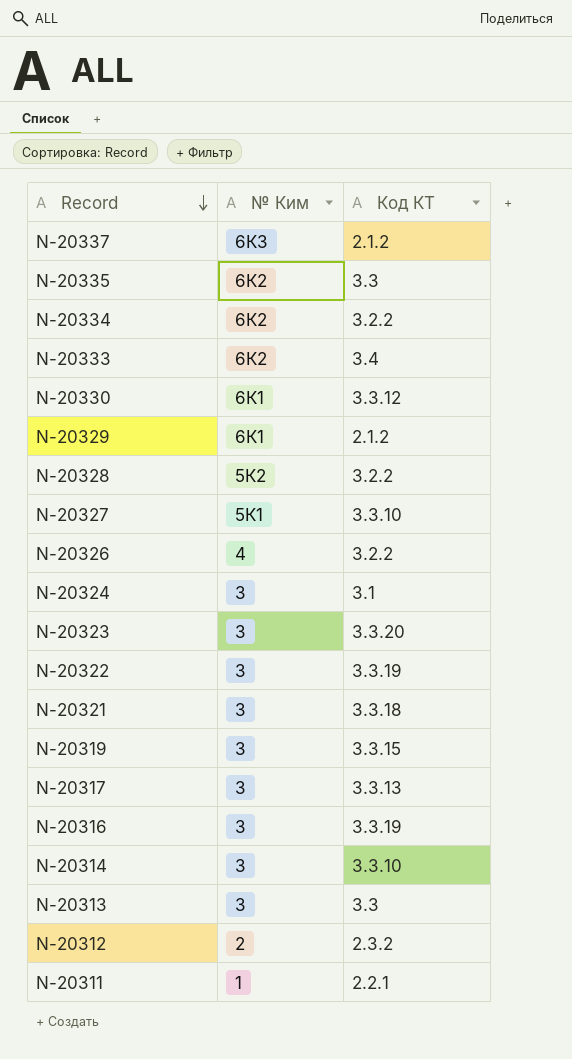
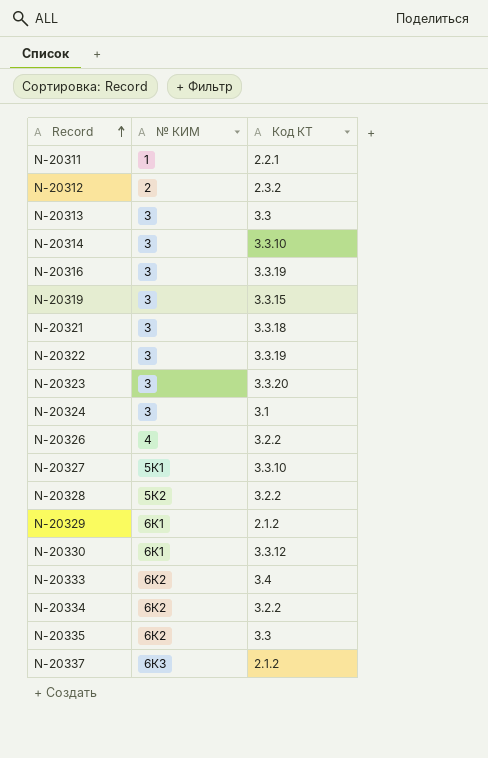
row order: Record descending -> Record ascending
column name: № Ким -> № КИМ
row N-20317: 3 | 3.3.13 -> none

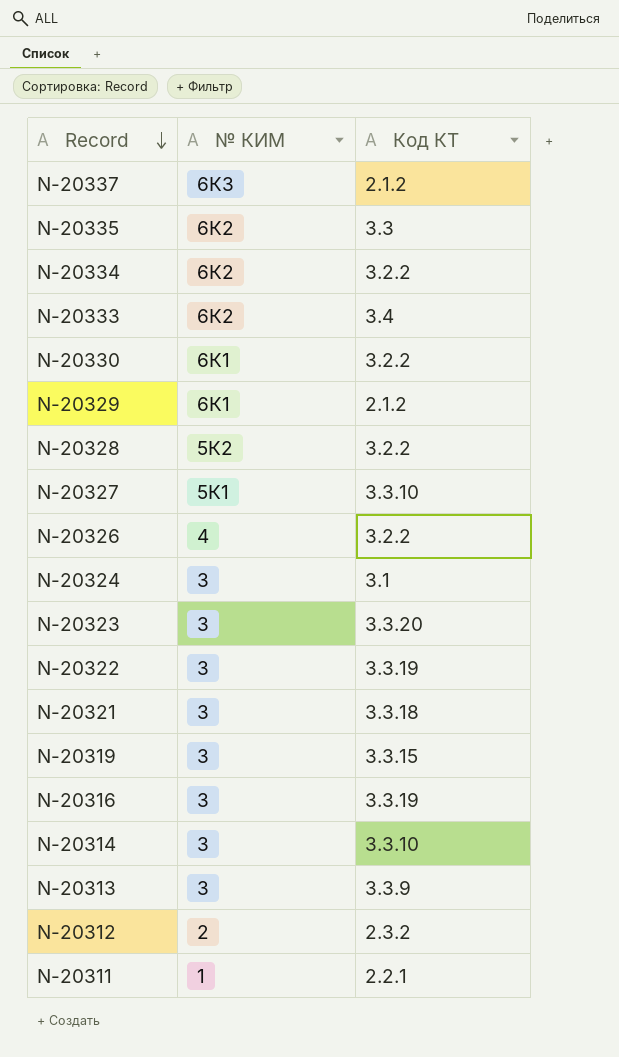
row order: Record ascending -> Record descending
N-20330 | Код КТ: 3.3.12 -> 3.2.2
N-20313 | Код КТ: 3.3 -> 3.3.9

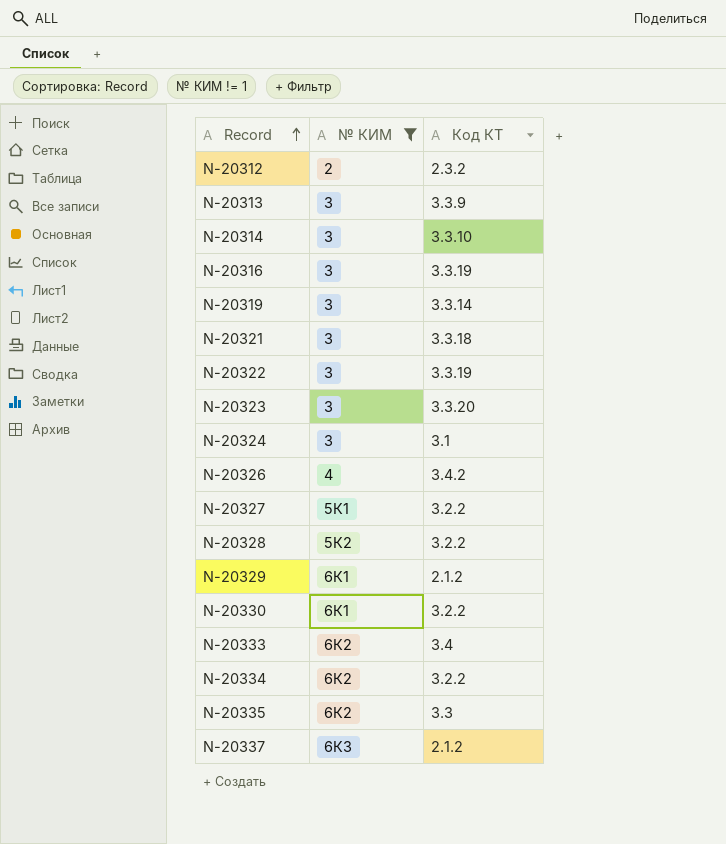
filter: none -> № КИМ != 1
row order: Record descending -> Record ascending
N-20319 | Код КТ: 3.3.15 -> 3.3.14
N-20326 | Код КТ: 3.2.2 -> 3.4.2
N-20327 | Код КТ: 3.3.10 -> 3.2.2

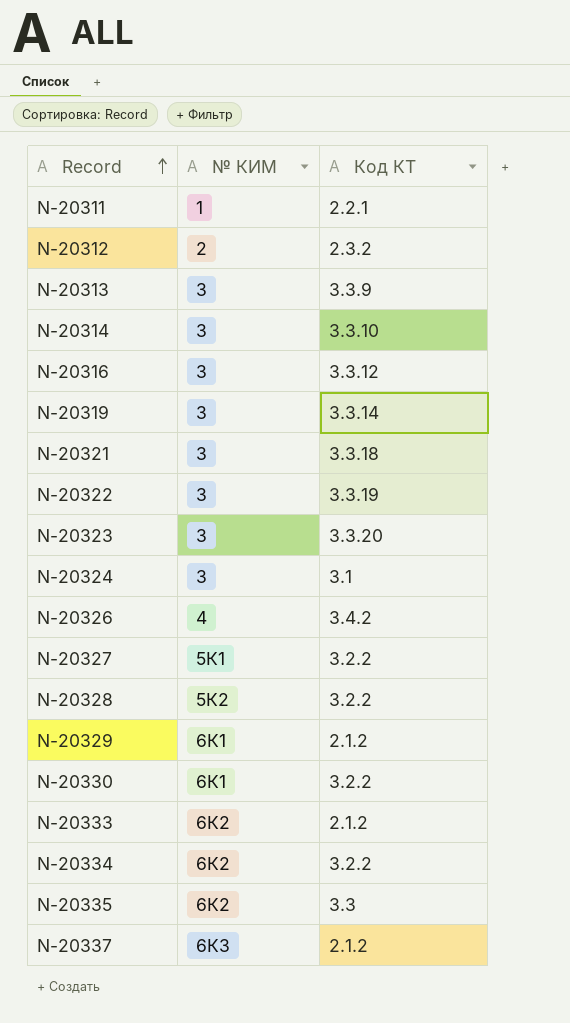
filter: № КИМ != 1 -> none
N-20316 | Код КТ: 3.3.19 -> 3.3.12
N-20333 | Код КТ: 3.4 -> 2.1.2

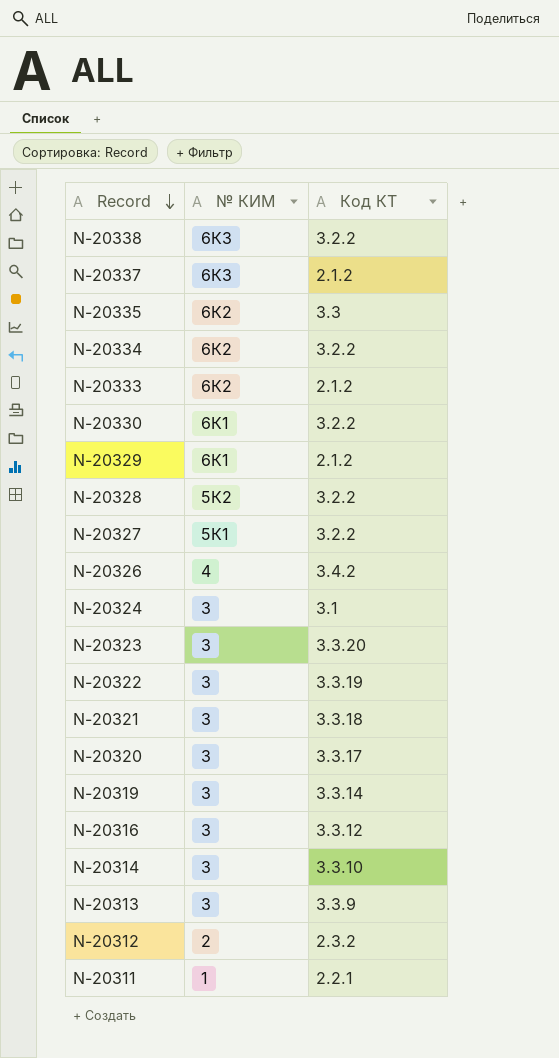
row order: Record ascending -> Record descending
row N-20338: none -> 6К3 | 3.2.2
row N-20320: none -> 3 | 3.3.17

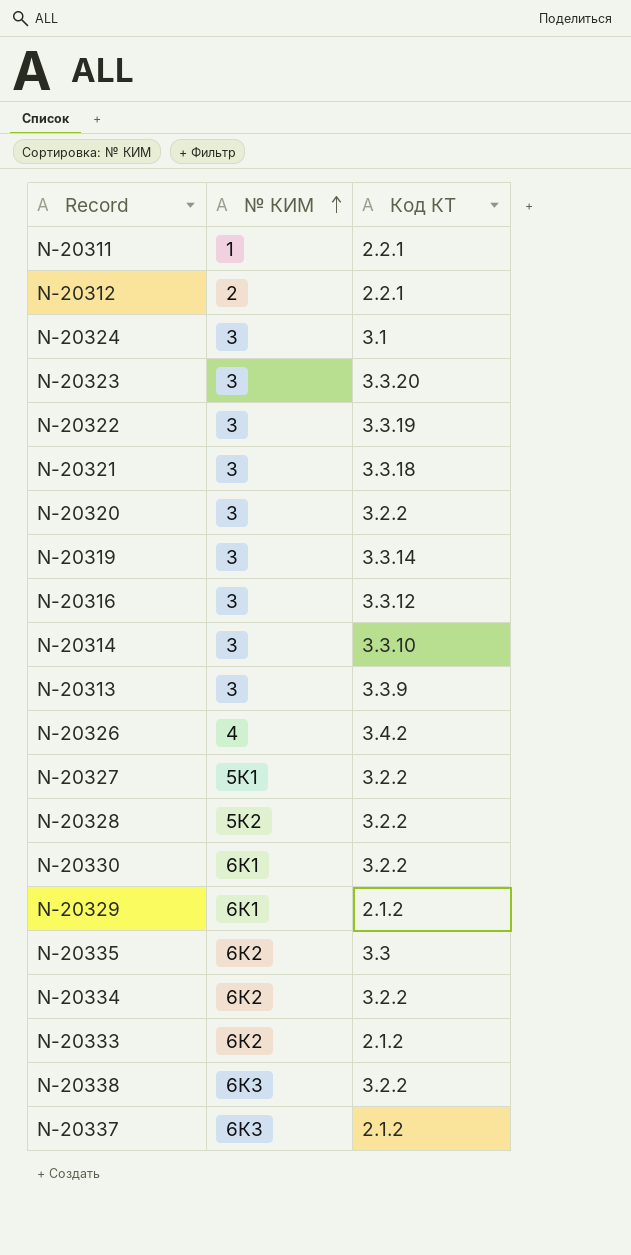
row order: Record descending -> № КИМ ascending
N-20312 | Код КТ: 2.3.2 -> 2.2.1
N-20320 | Код КТ: 3.3.17 -> 3.2.2

